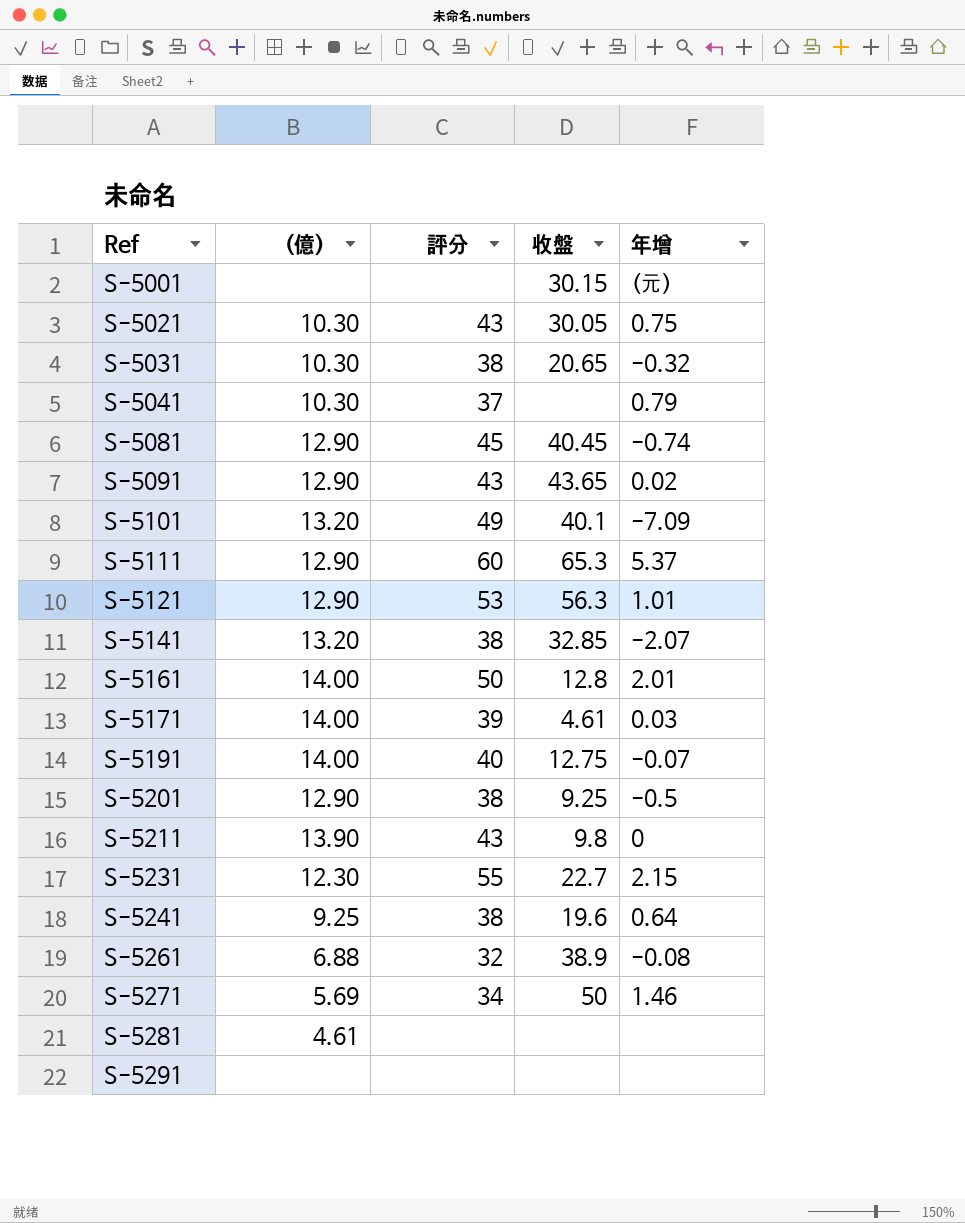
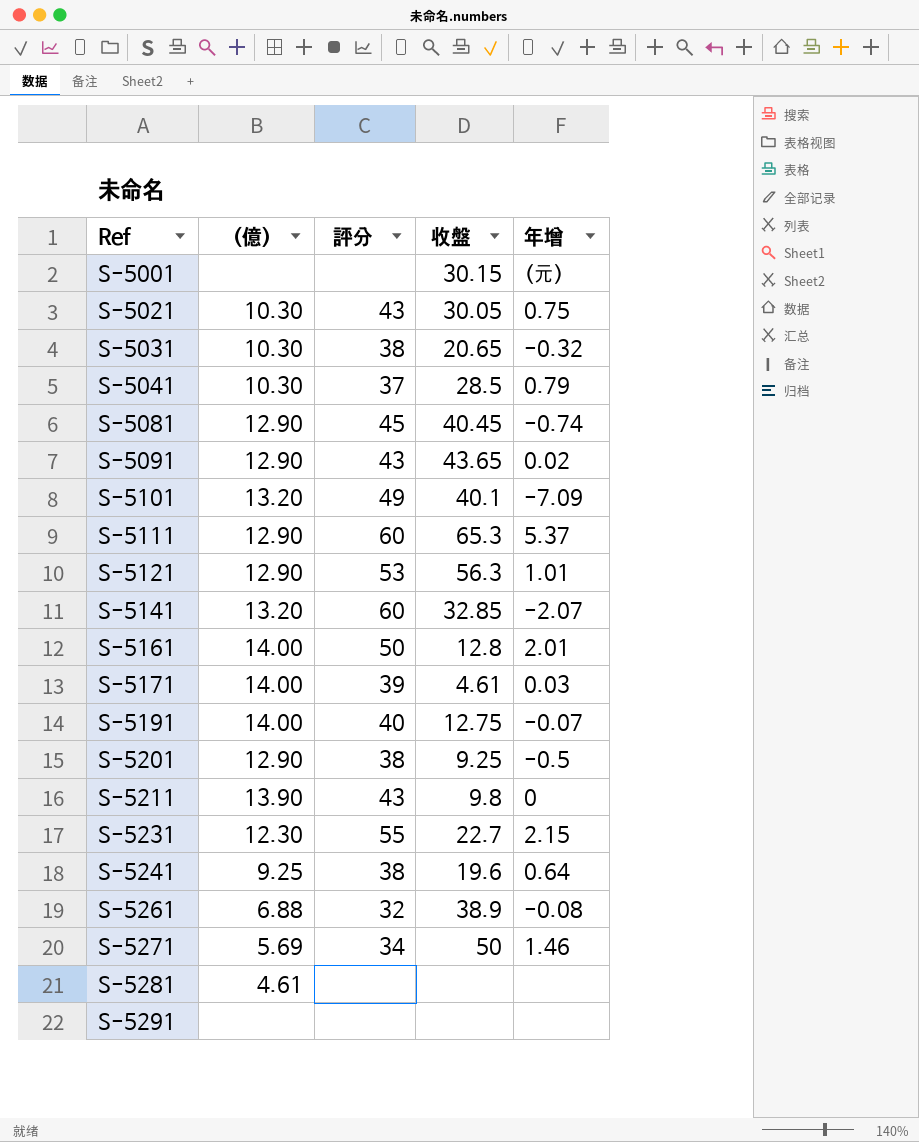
S-5041 | 收盤: none -> 28.5
S-5141 | 評分: 38 -> 60

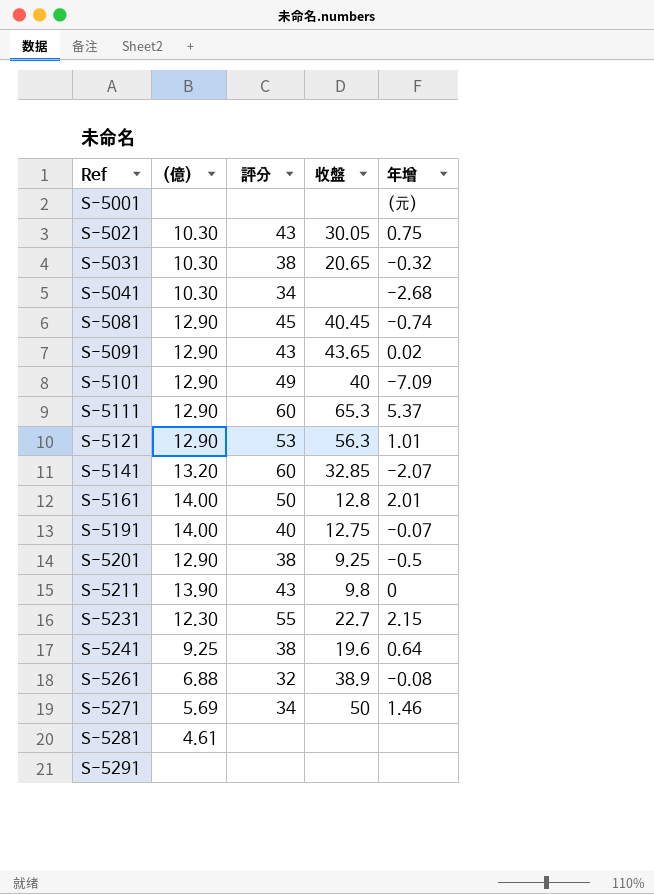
row S-5171: 14.00 | 39 | 4.61 | 0.03 -> none
S-5001 | 收盤: 30.15 -> none
S-5041 | 評分: 37 -> 34
S-5041 | 收盤: 28.5 -> none
S-5041 | 年增: 0.79 -> -2.68
S-5101 | (億): 13.20 -> 12.90
S-5101 | 收盤: 40.1 -> 40

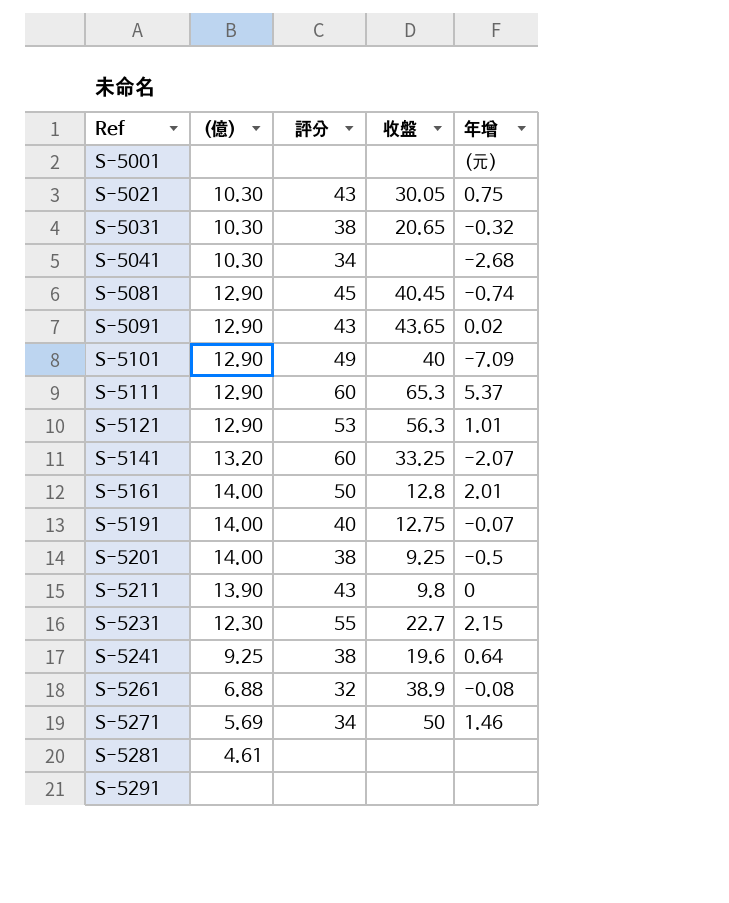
S-5141 | 收盤: 32.85 -> 33.25
S-5201 | (億): 12.90 -> 14.00

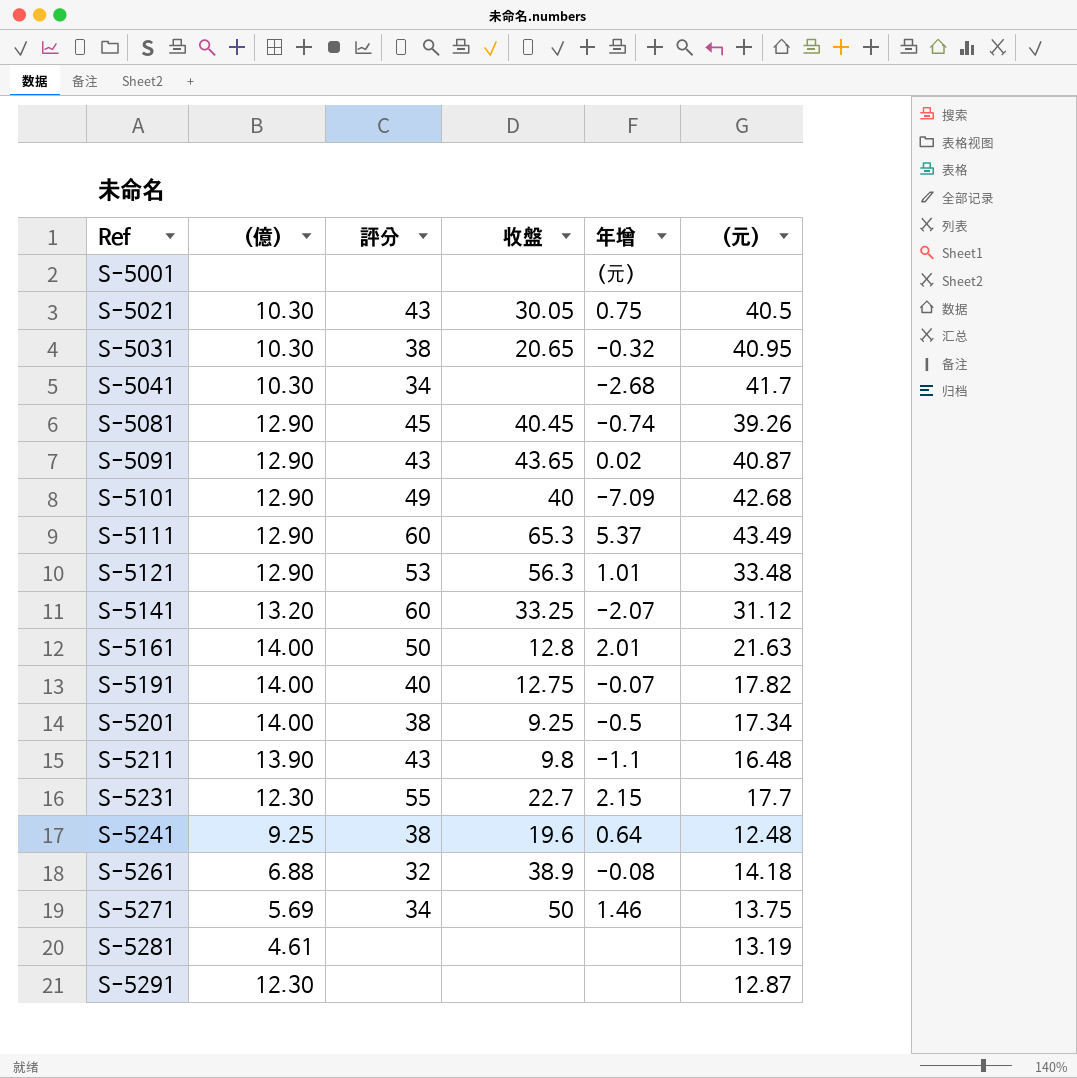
column (元) | position: none -> 6
S-5211 | 年增: 0 -> -1.1
S-5291 | (億): none -> 12.30

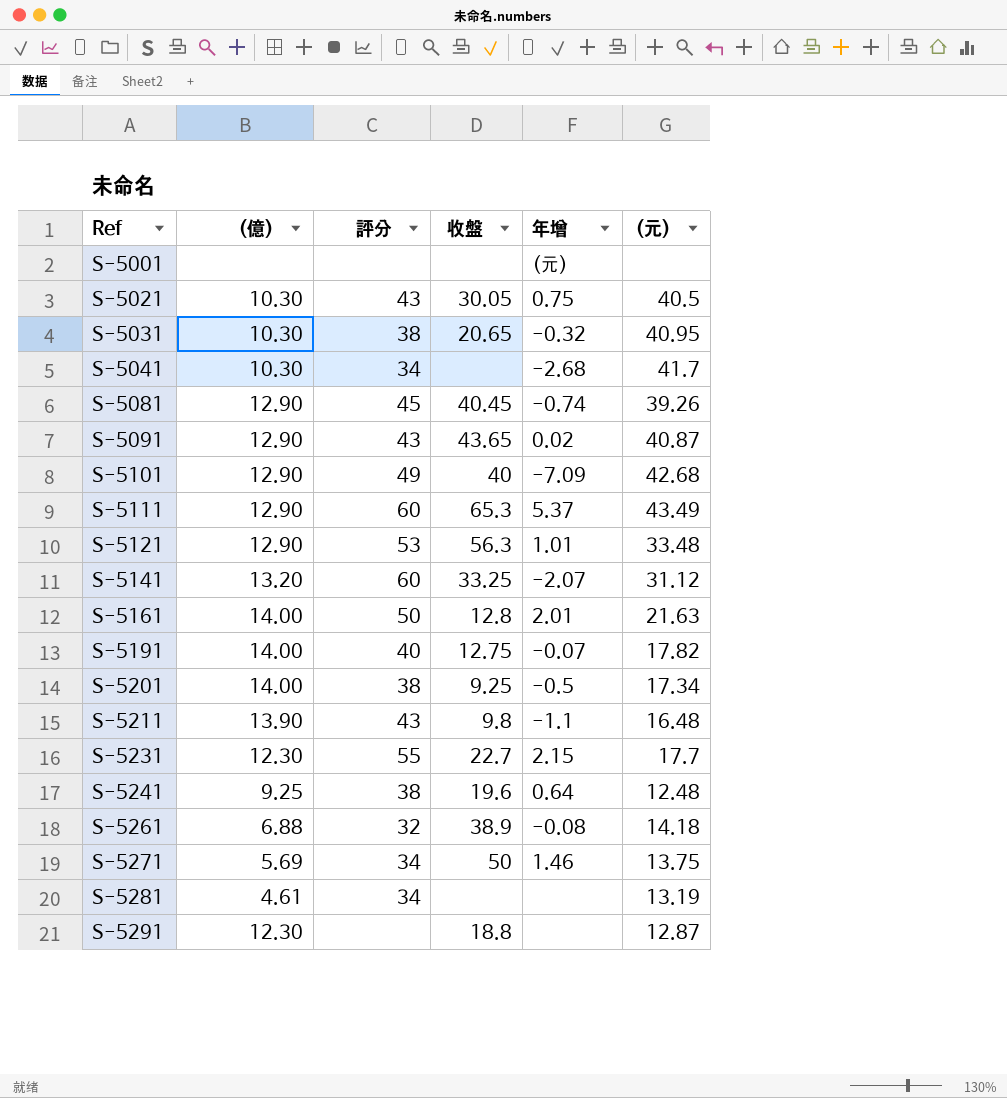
S-5281 | 評分: none -> 34
S-5291 | 收盤: none -> 18.8

